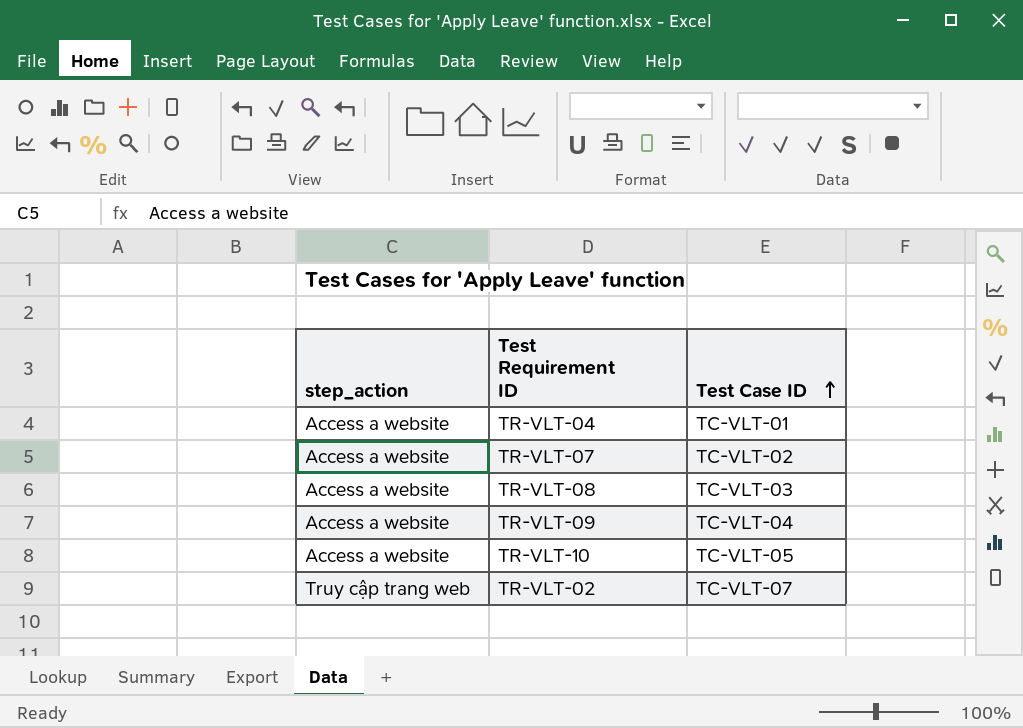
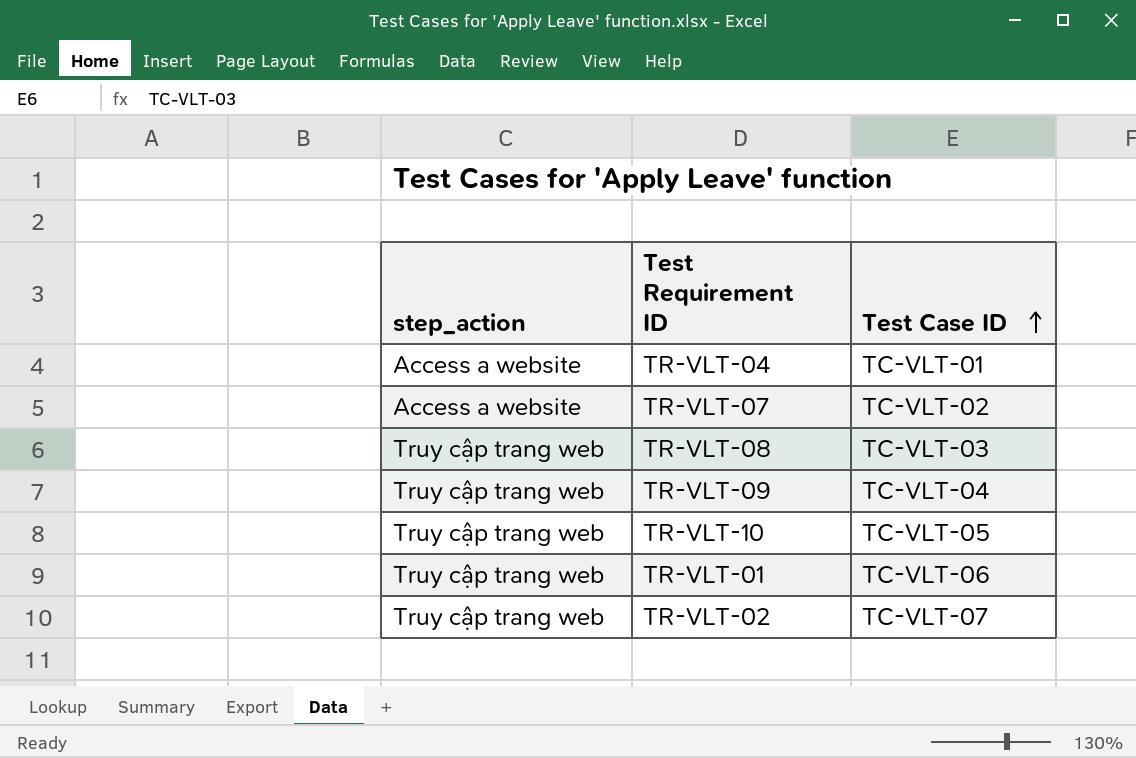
TR-VLT-08 | step_action: Access a website -> Truy cập trang web
TR-VLT-09 | step_action: Access a website -> Truy cập trang web
TR-VLT-10 | step_action: Access a website -> Truy cập trang web
row TR-VLT-01: none -> Truy cập trang web | TC-VLT-06

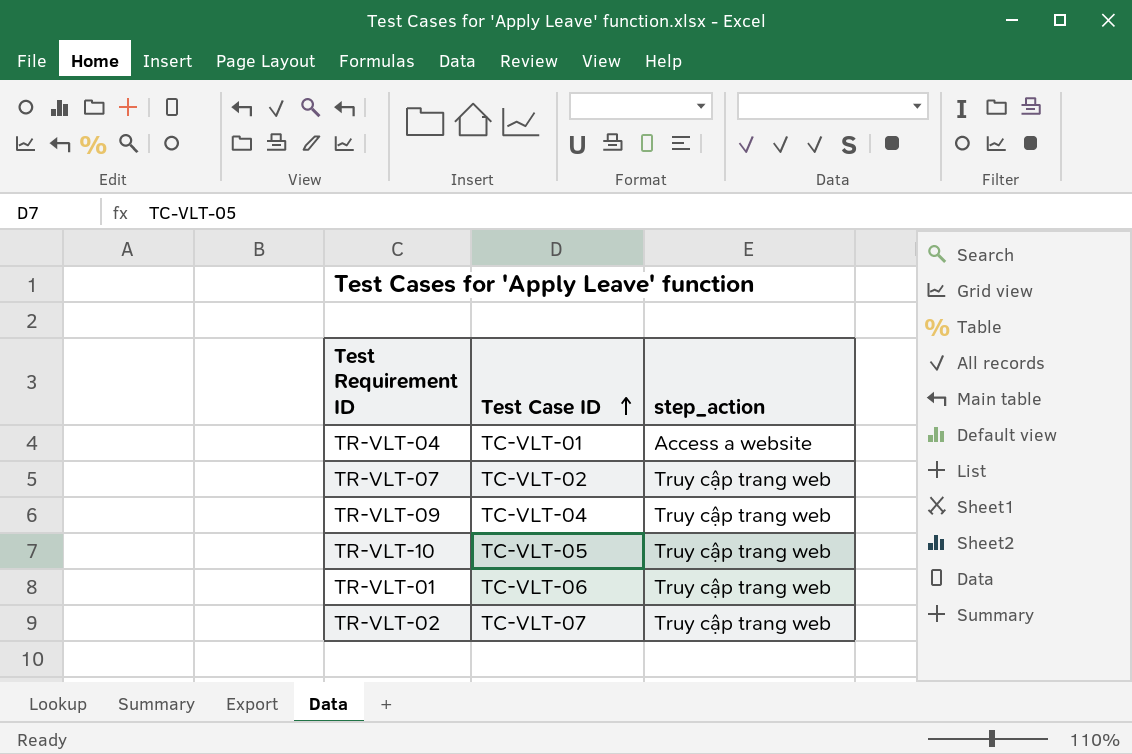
column step_action | position: 1 -> 3
row TR-VLT-08: Truy cập trang web | TC-VLT-03 -> none
TR-VLT-07 | step_action: Access a website -> Truy cập trang web

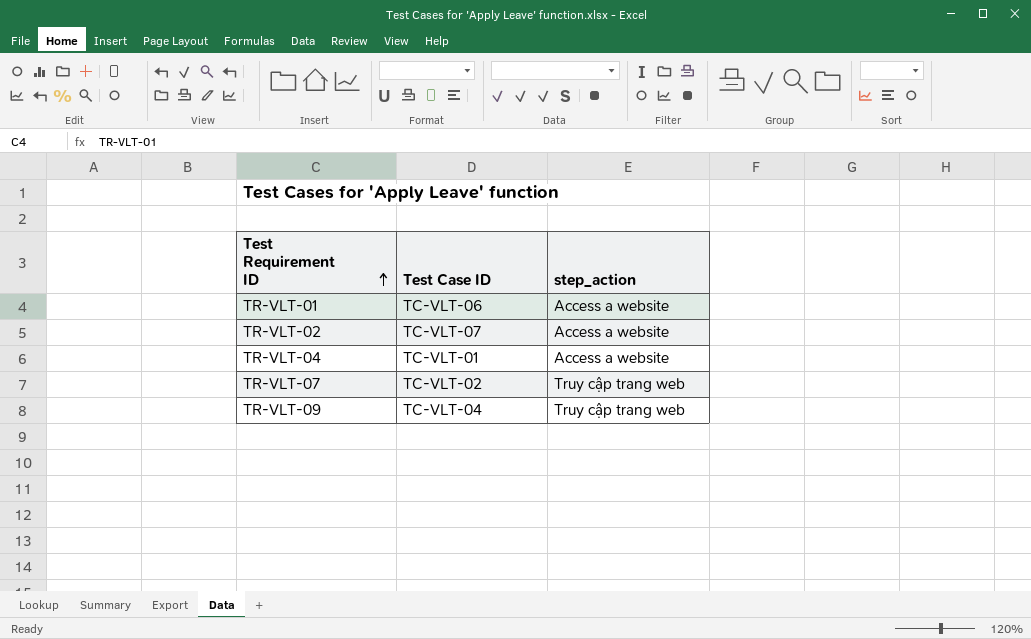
row order: Test Case ID ascending -> Test Requirement ID ascending
row TR-VLT-10: TC-VLT-05 | Truy cập trang web -> none
TR-VLT-01 | step_action: Truy cập trang web -> Access a website
TR-VLT-02 | step_action: Truy cập trang web -> Access a website

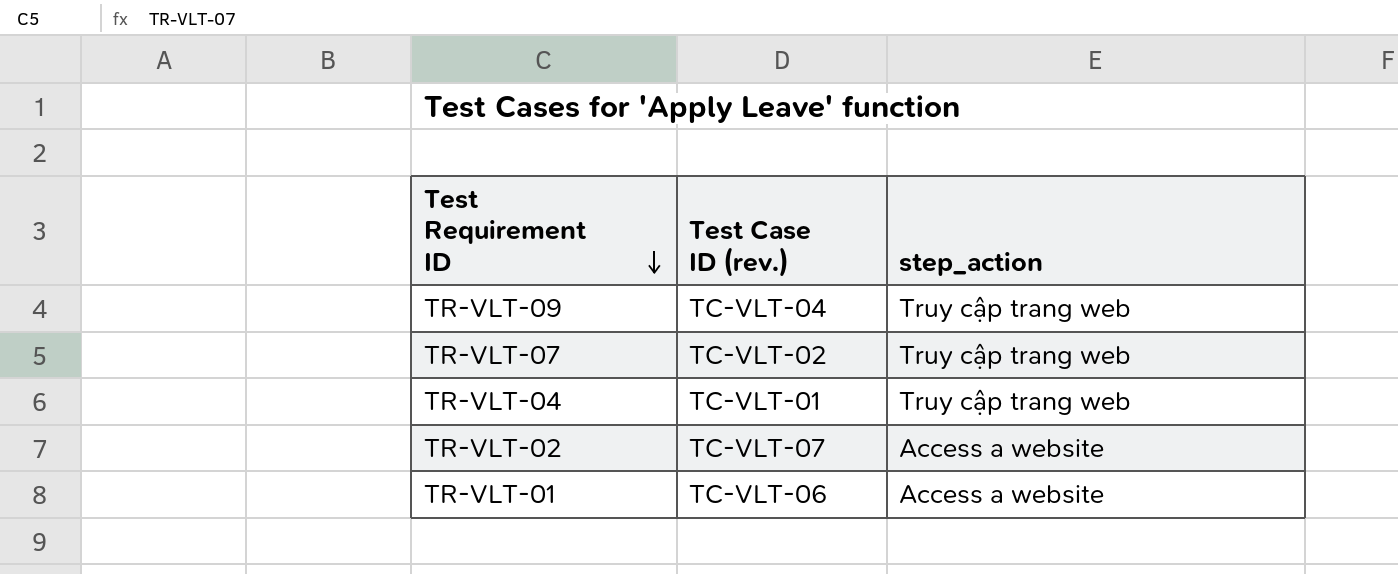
row order: Test Requirement ID ascending -> Test Requirement ID descending
column name: Test Case ID -> Test Case ID (rev.)
TR-VLT-04 | step_action: Access a website -> Truy cập trang web

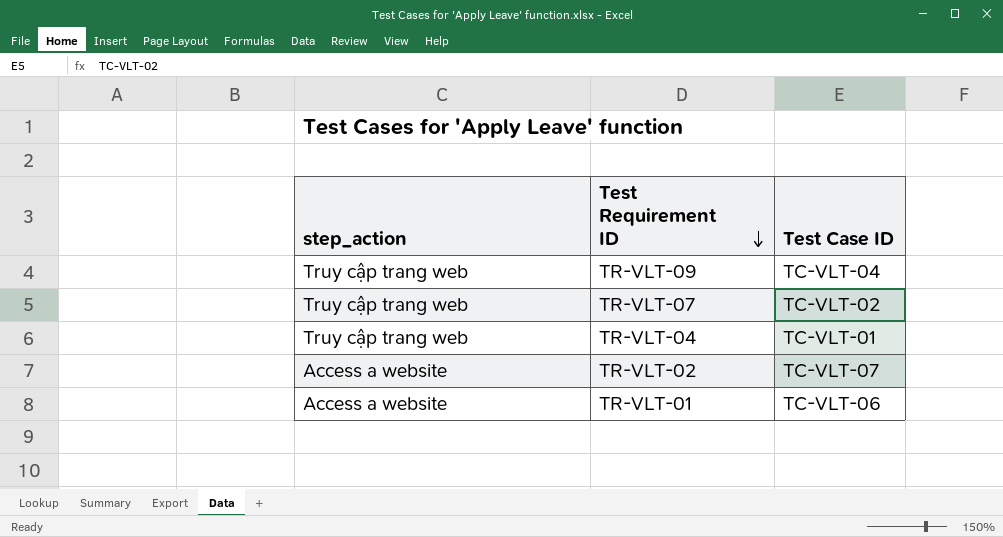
column step_action | position: 3 -> 1
column name: Test Case ID (rev.) -> Test Case ID

